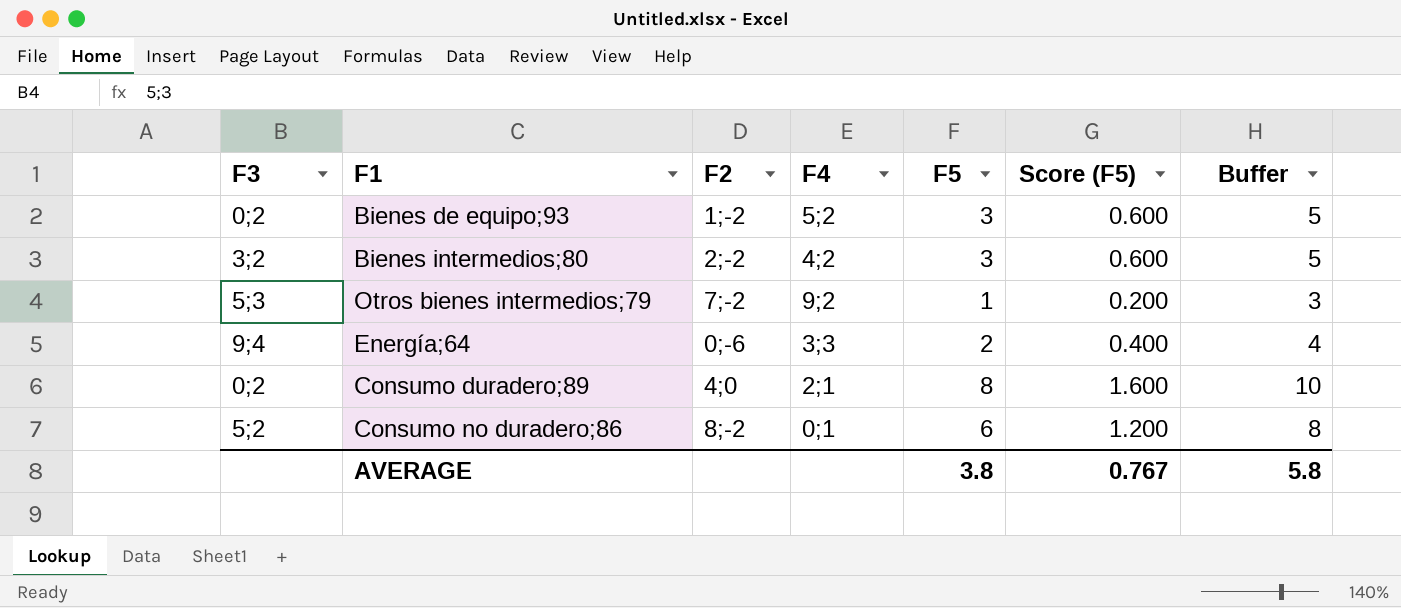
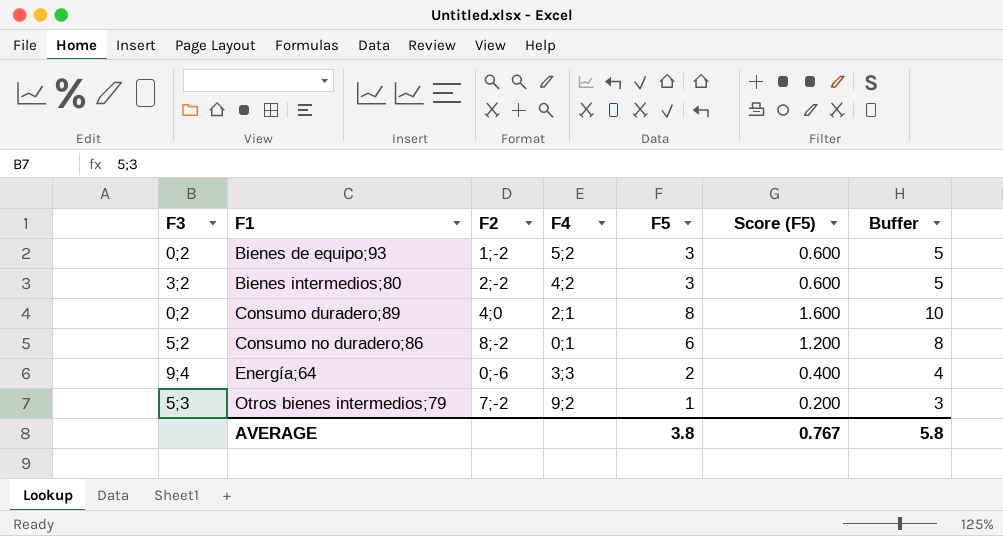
row order: none -> F1 ascending

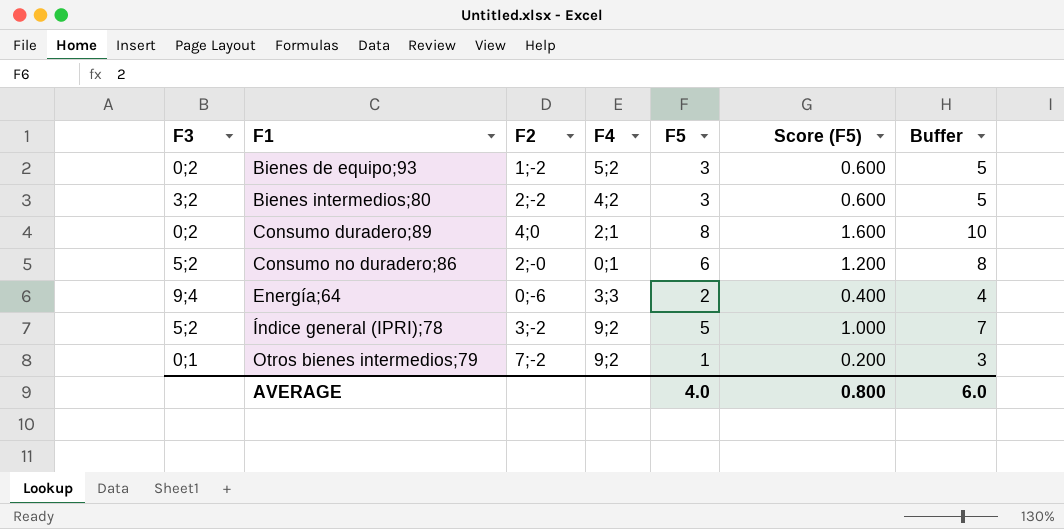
Consumo no duradero;86 | F2: 8;-2 -> 2;-0
row Índice general (IPRI);78: none -> 5;2 | 3;-2 | 9;2 | 5 | 1.000 | 7
Otros bienes intermedios;79 | F3: 5;3 -> 0;1
AVERAGE | F5: 3.8 -> 4.0
AVERAGE | Score (F5): 0.767 -> 0.800
AVERAGE | Buffer: 5.8 -> 6.0

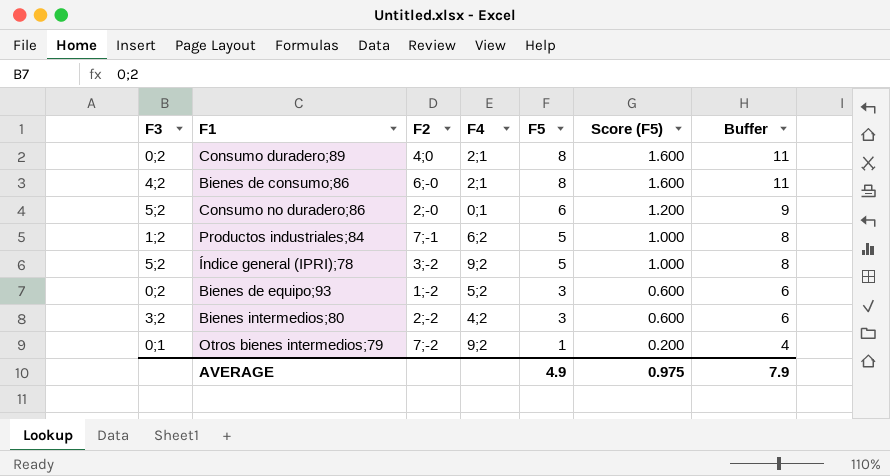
row order: F1 ascending -> F5 descending
column Buffer | formula: [F5] + 2 -> [F5] + 3
row Energía;64: 9;4 | 0;-6 | 3;3 | 2 | 0.400 | 4 -> none
row Bienes de consumo;86: none -> 4;2 | 6;-0 | 2;1 | 8 | 1.600 | 11
row Productos industriales;84: none -> 1;2 | 7;-1 | 6;2 | 5 | 1.000 | 8
AVERAGE | F5: 4.0 -> 4.9
AVERAGE | Score (F5): 0.800 -> 0.975
AVERAGE | Buffer: 6.0 -> 7.9

